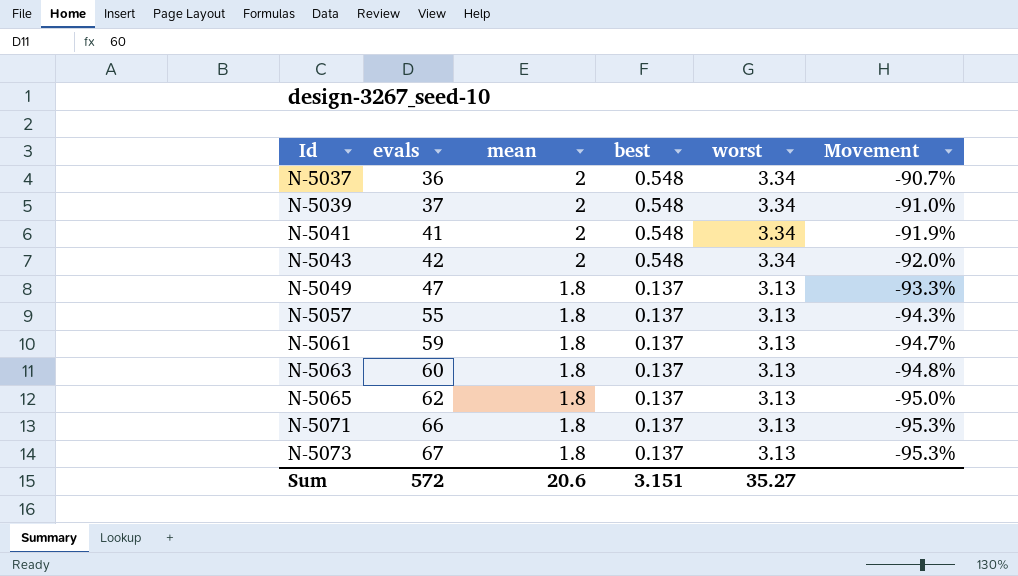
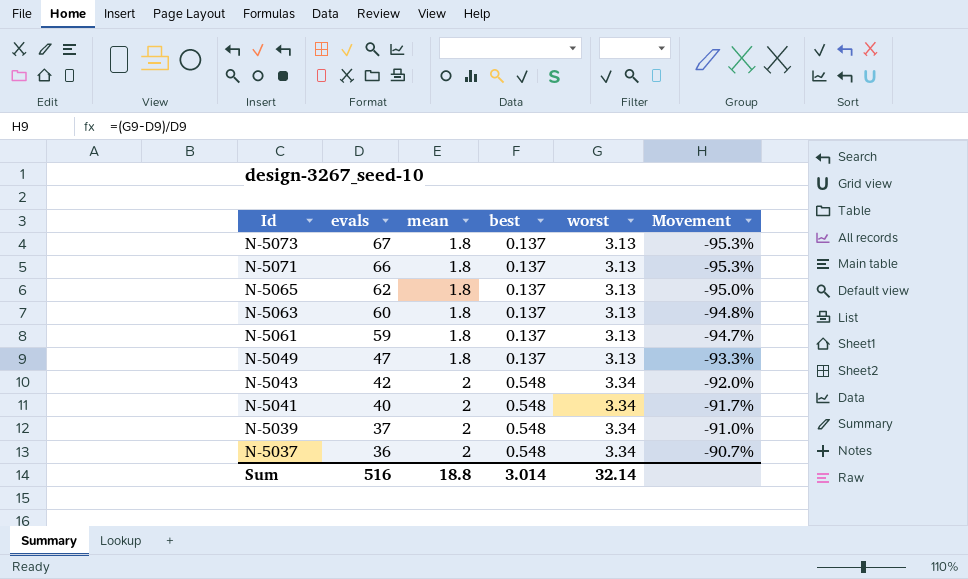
row order: Id ascending -> Id descending
row N-5057: 55 | 1.8 | 0.137 | 3.13 | -94.3% -> none
N-5041 | evals: 41 -> 40
N-5041 | Movement: -91.9% -> -91.7%
Sum | evals: 572 -> 516
Sum | mean: 20.6 -> 18.8
Sum | best: 3.151 -> 3.014
Sum | worst: 35.27 -> 32.14

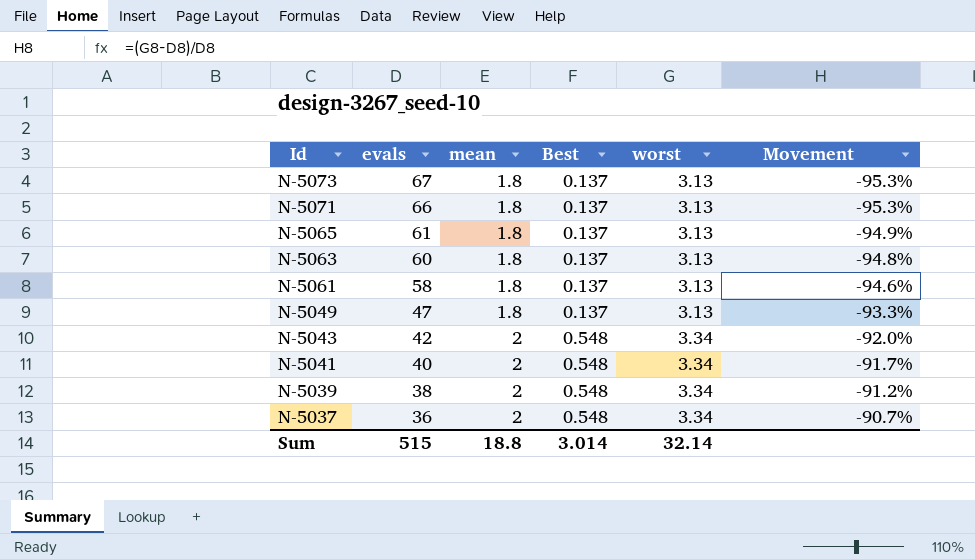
column name: best -> Best
N-5065 | evals: 62 -> 61
N-5065 | Movement: -95.0% -> -94.9%
N-5061 | evals: 59 -> 58
N-5061 | Movement: -94.7% -> -94.6%
N-5039 | evals: 37 -> 38
N-5039 | Movement: -91.0% -> -91.2%
Sum | evals: 516 -> 515

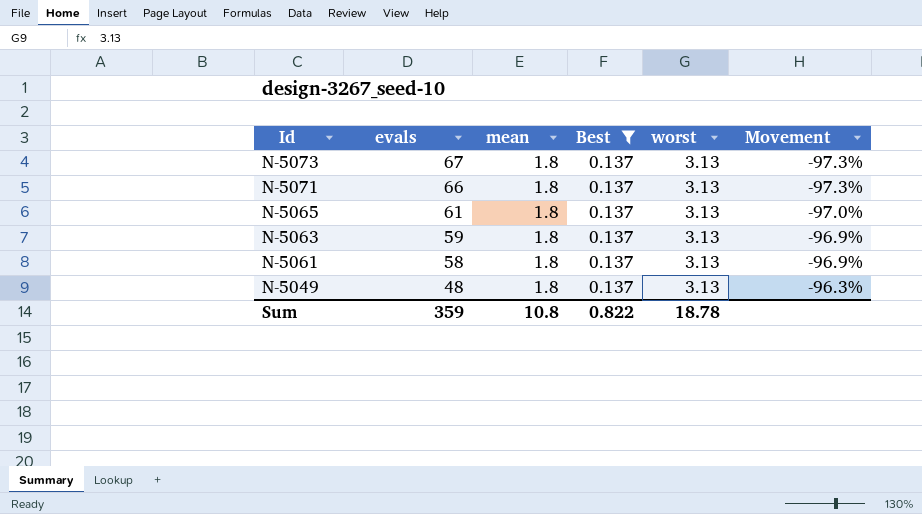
filter: none -> Best = 0.137
column Movement | formula: ([worst] - [evals]) / [evals] -> ([mean] - [evals]) / [evals]
N-5063 | evals: 60 -> 59
N-5049 | evals: 47 -> 48
Sum | evals: 515 -> 359
Sum | mean: 18.8 -> 10.8
Sum | Best: 3.014 -> 0.822
Sum | worst: 32.14 -> 18.78

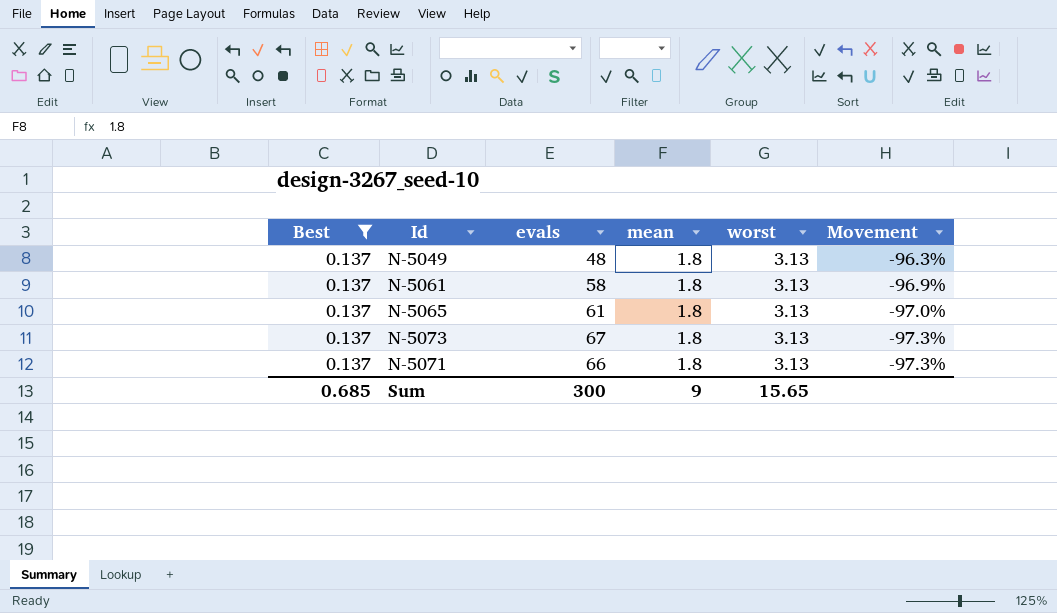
row order: Id descending -> Movement descending
column Best | position: 4 -> 1
row N-5063: 59 | 1.8 | 0.137 | 3.13 | -96.9% -> none
Sum | Best: 0.822 -> 0.685
Sum | evals: 359 -> 300
Sum | mean: 10.8 -> 9
Sum | worst: 18.78 -> 15.65

